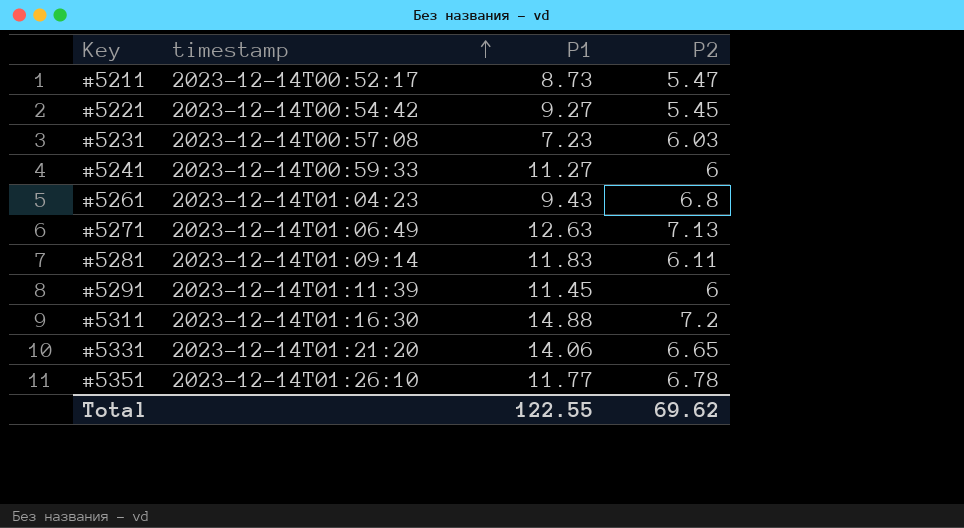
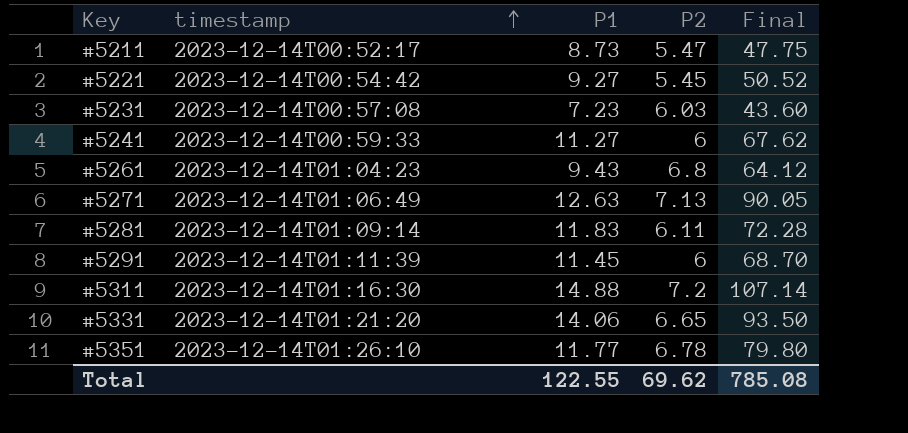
column Final | formula: none -> [P1] * [P2]

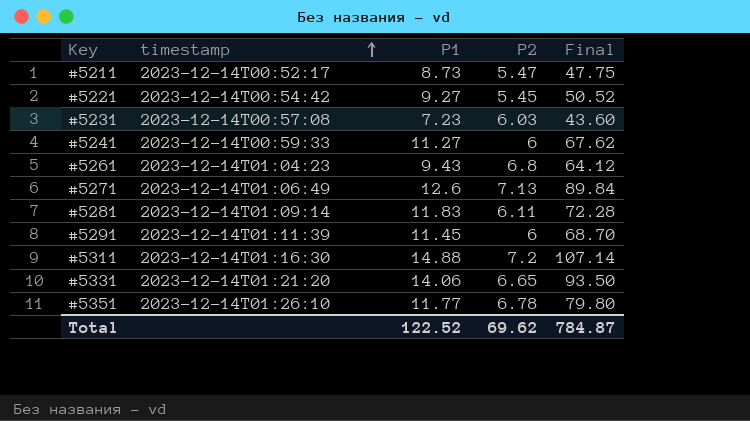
#5271 | P1: 12.63 -> 12.6
#5271 | Final: 90.05 -> 89.84
Total | P1: 122.55 -> 122.52
Total | Final: 785.08 -> 784.87

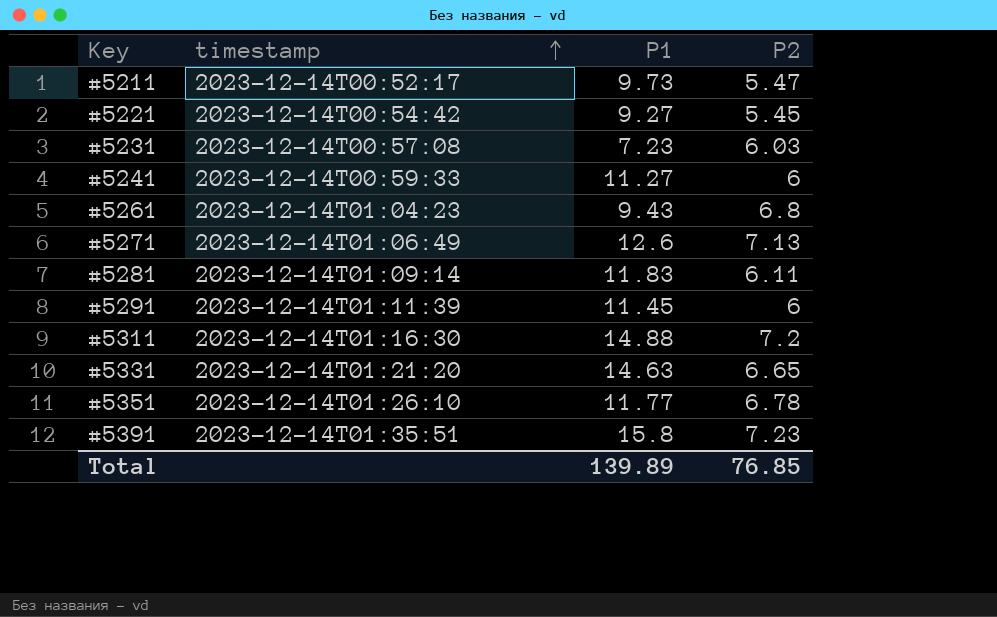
column Final | formula: [P1] * [P2] -> none
#5211 | P1: 8.73 -> 9.73
#5331 | P1: 14.06 -> 14.63
row #5391: none -> 2023-12-14T01:35:51 | 15.8 | 7.23
Total | P1: 122.52 -> 139.89
Total | P2: 69.62 -> 76.85

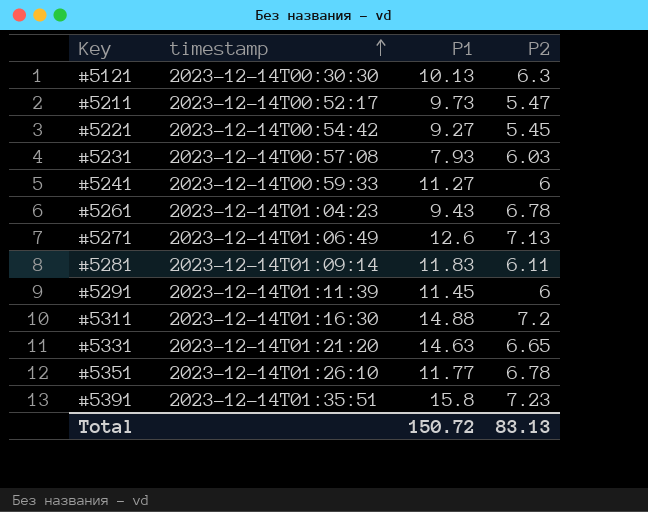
row #5121: none -> 2023-12-14T00:30:30 | 10.13 | 6.3
#5231 | P1: 7.23 -> 7.93
#5261 | P2: 6.8 -> 6.78
Total | P1: 139.89 -> 150.72
Total | P2: 76.85 -> 83.13

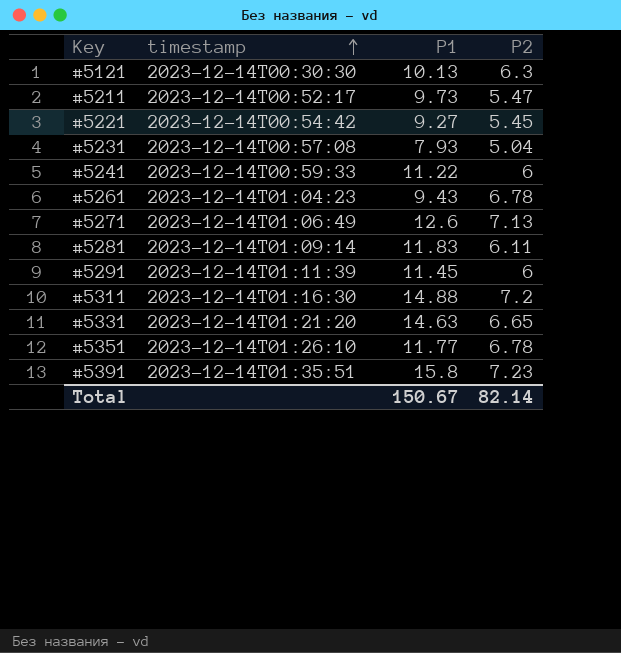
#5231 | P2: 6.03 -> 5.04
#5241 | P1: 11.27 -> 11.22
Total | P1: 150.72 -> 150.67
Total | P2: 83.13 -> 82.14

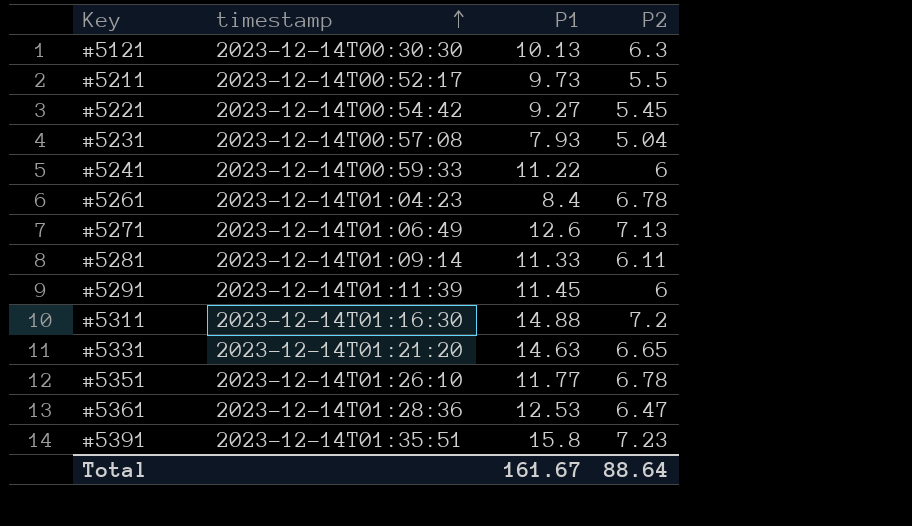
#5211 | P2: 5.47 -> 5.5
#5261 | P1: 9.43 -> 8.4
#5281 | P1: 11.83 -> 11.33
row #5361: none -> 2023-12-14T01:28:36 | 12.53 | 6.47
Total | P1: 150.67 -> 161.67
Total | P2: 82.14 -> 88.64

